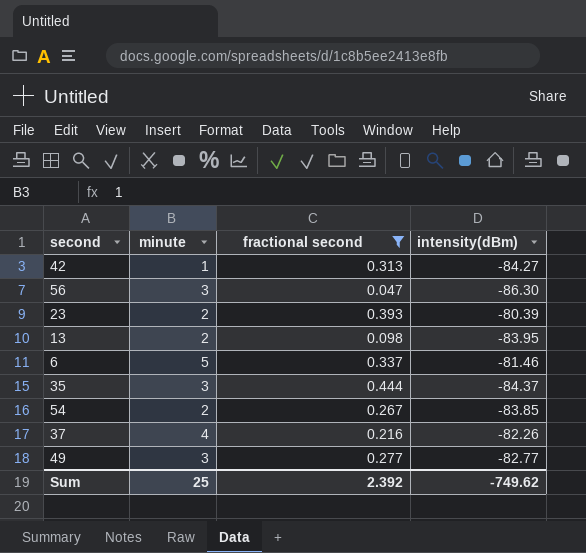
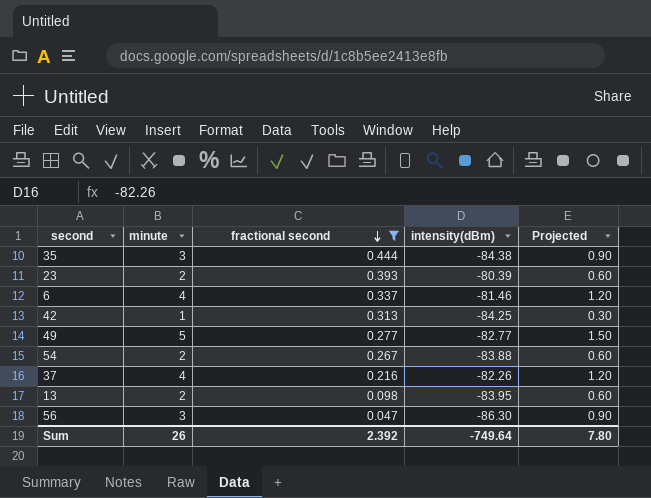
row order: none -> fractional second descending
column Projected | formula: none -> [minute] * 0.3
35 | intensity(dBm): -84.37 -> -84.38
6 | minute: 5 -> 4
42 | intensity(dBm): -84.27 -> -84.25
49 | minute: 3 -> 5
54 | intensity(dBm): -83.85 -> -83.88
Sum | minute: 25 -> 26
Sum | intensity(dBm): -749.62 -> -749.64

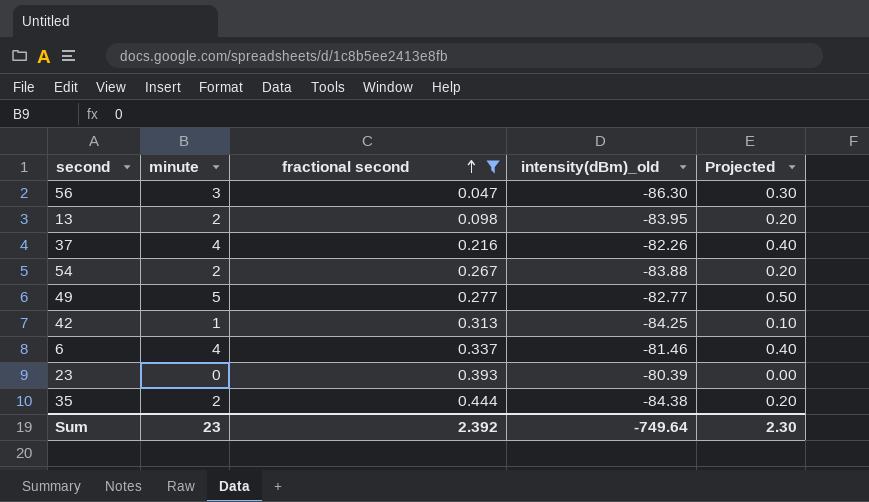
row order: fractional second descending -> fractional second ascending
column name: intensity(dBm) -> intensity(dBm)_old
column Projected | formula: [minute] * 0.3 -> [minute] * 0.1
23 | minute: 2 -> 0
35 | minute: 3 -> 2
Sum | minute: 26 -> 23
Sum | Projected: 7.80 -> 2.30

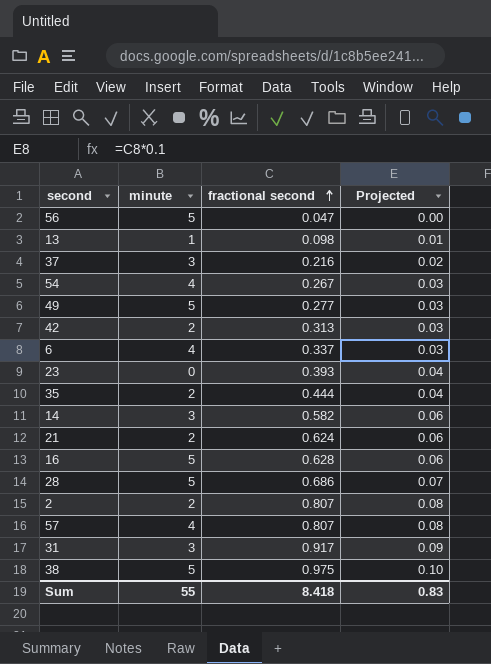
filter: fractional second <= 0.444 -> none
column intensity(dBm)_old | position: 4 -> none
column Projected | formula: [minute] * 0.1 -> [fractional second] * 0.1
56 | minute: 3 -> 5
13 | minute: 2 -> 1
37 | minute: 4 -> 3
54 | minute: 2 -> 4
42 | minute: 1 -> 2
Sum | minute: 23 -> 55
Sum | fractional second: 2.392 -> 8.418
Sum | Projected: 2.30 -> 0.83

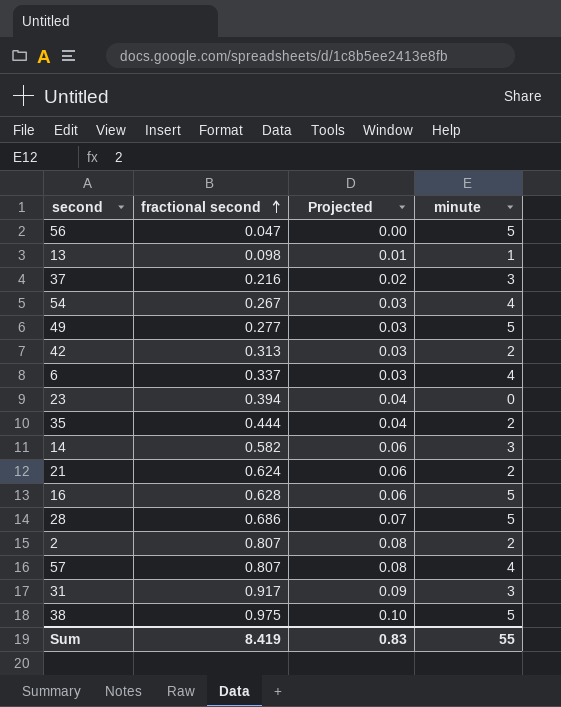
column minute | position: 2 -> 4
23 | fractional second: 0.393 -> 0.394
Sum | fractional second: 8.418 -> 8.419

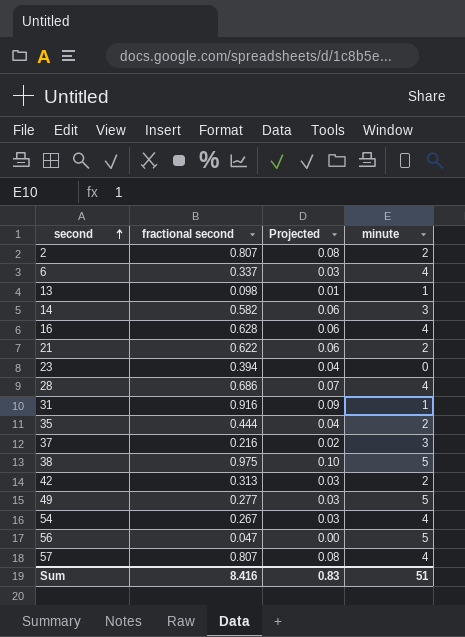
row order: fractional second ascending -> second ascending
16 | minute: 5 -> 4
21 | fractional second: 0.624 -> 0.622
28 | minute: 5 -> 4
31 | fractional second: 0.917 -> 0.916
31 | minute: 3 -> 1
Sum | fractional second: 8.419 -> 8.416
Sum | minute: 55 -> 51

